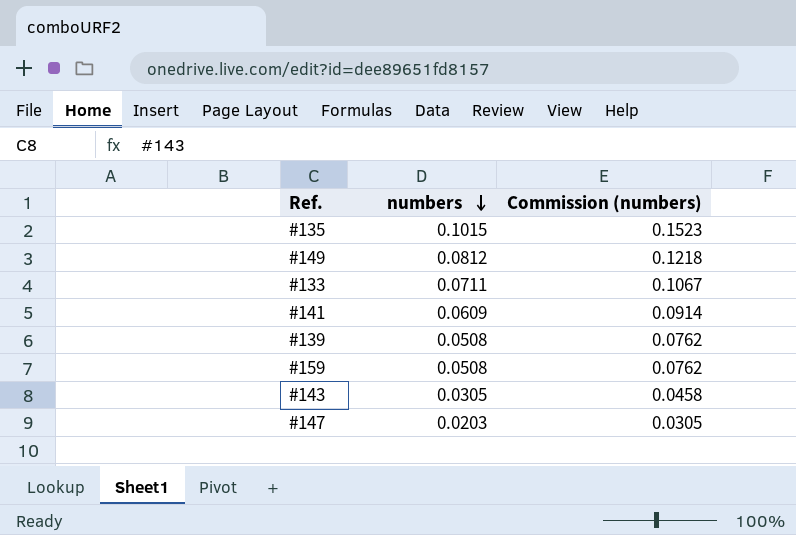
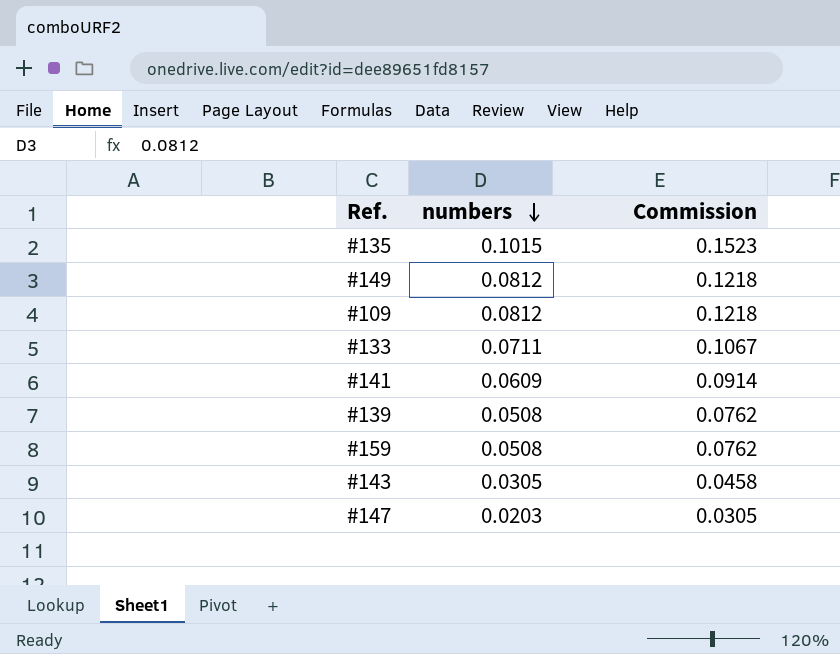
column name: Commission (numbers) -> Commission
row #109: none -> 0.0812 | 0.1218

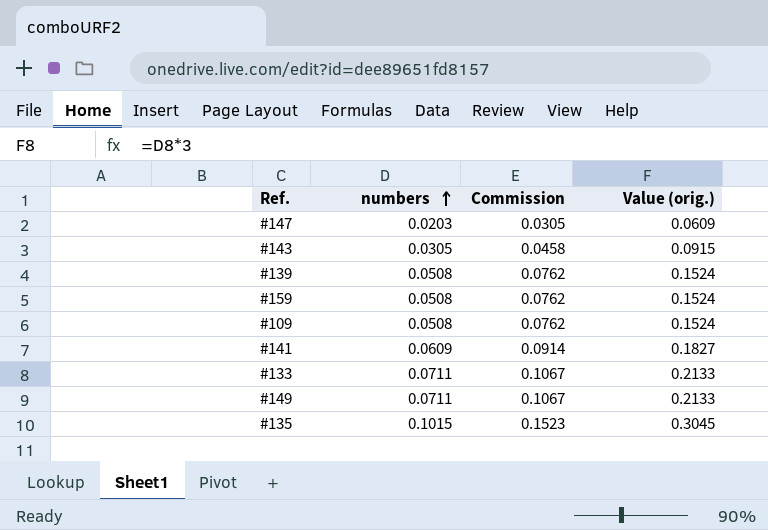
row order: numbers descending -> numbers ascending
column Value (orig.) | formula: none -> [numbers] * 3
#109 | numbers: 0.0812 -> 0.0508
#109 | Commission: 0.1218 -> 0.0762
#149 | numbers: 0.0812 -> 0.0711
#149 | Commission: 0.1218 -> 0.1067

